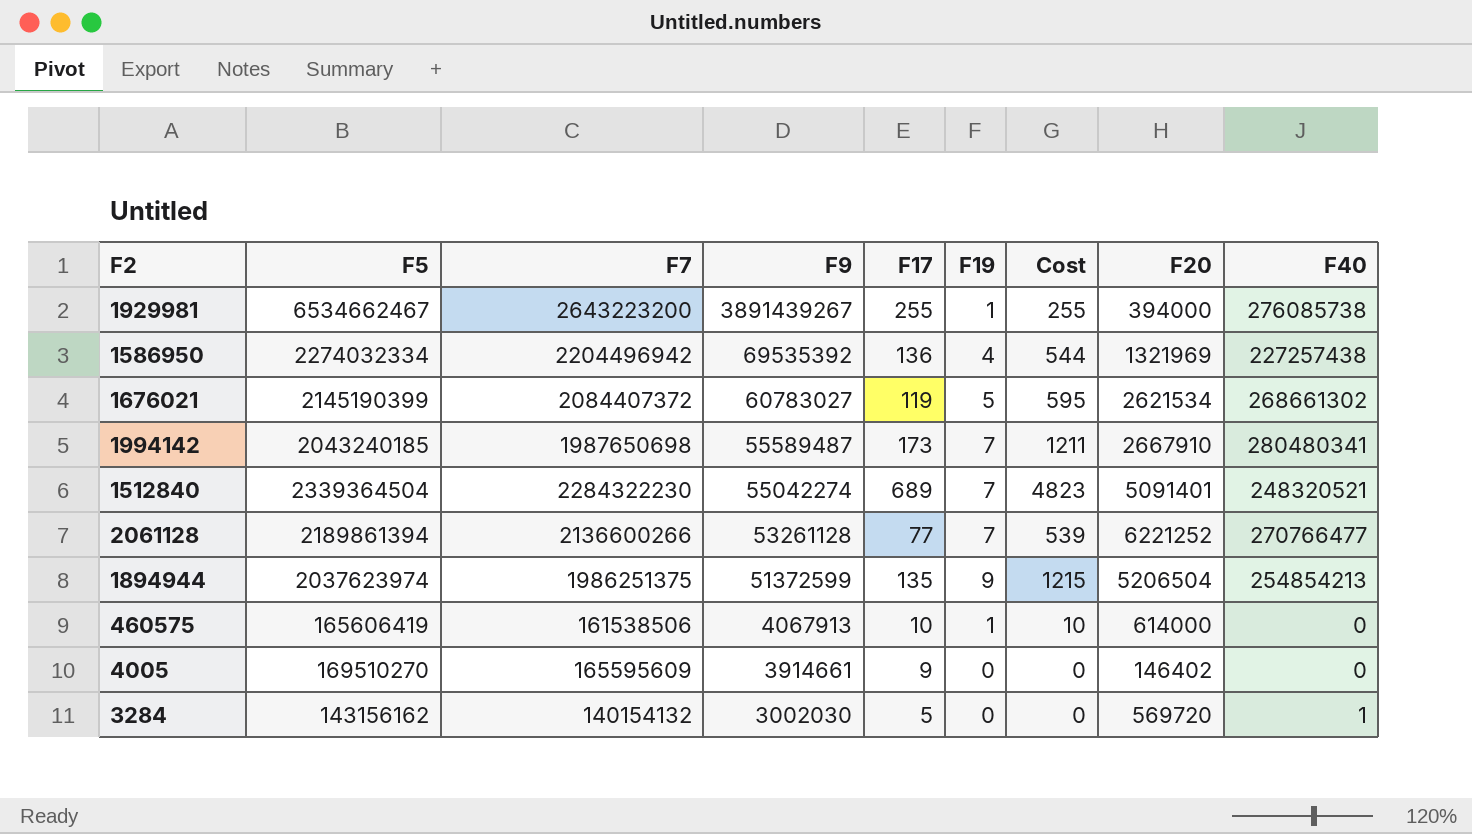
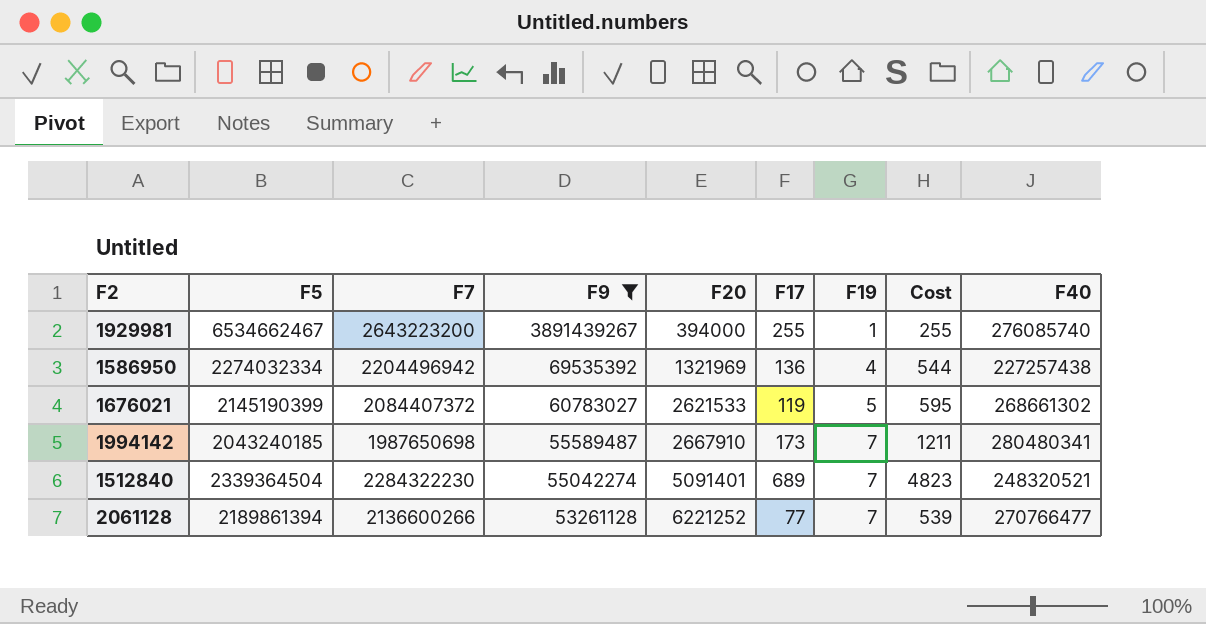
filter: none -> F9 >= 53261128
column F20 | position: 8 -> 5
1929981 | F40: 276085738 -> 276085740
1676021 | F20: 2621534 -> 2621533

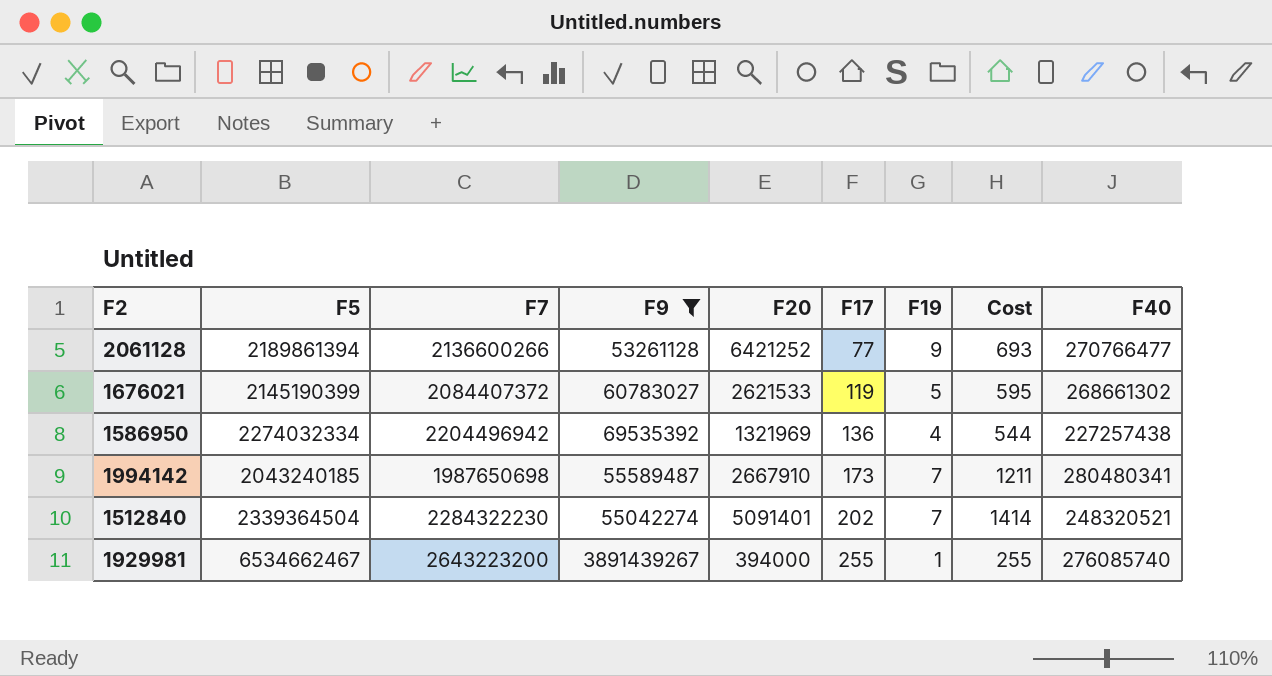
row order: F9 descending -> F17 ascending
2061128 | F20: 6221252 -> 6421252
2061128 | F19: 7 -> 9
2061128 | Cost: 539 -> 693
1512840 | F17: 689 -> 202
1512840 | Cost: 4823 -> 1414

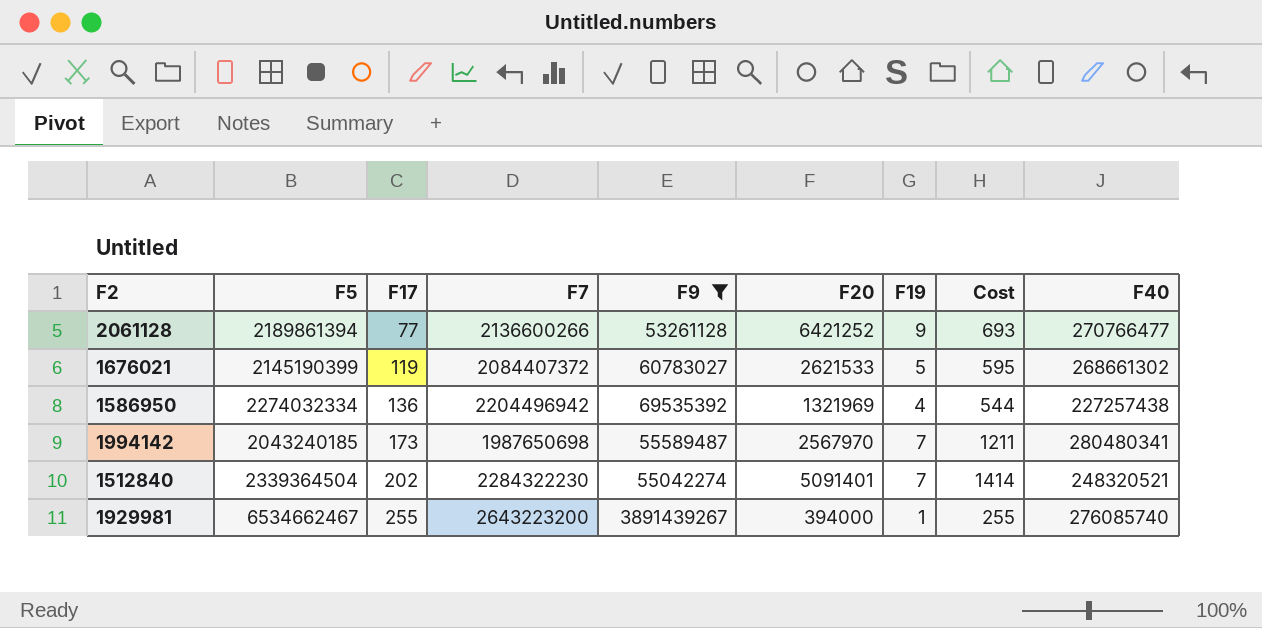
column F17 | position: 6 -> 3
1994142 | F20: 2667910 -> 2567970

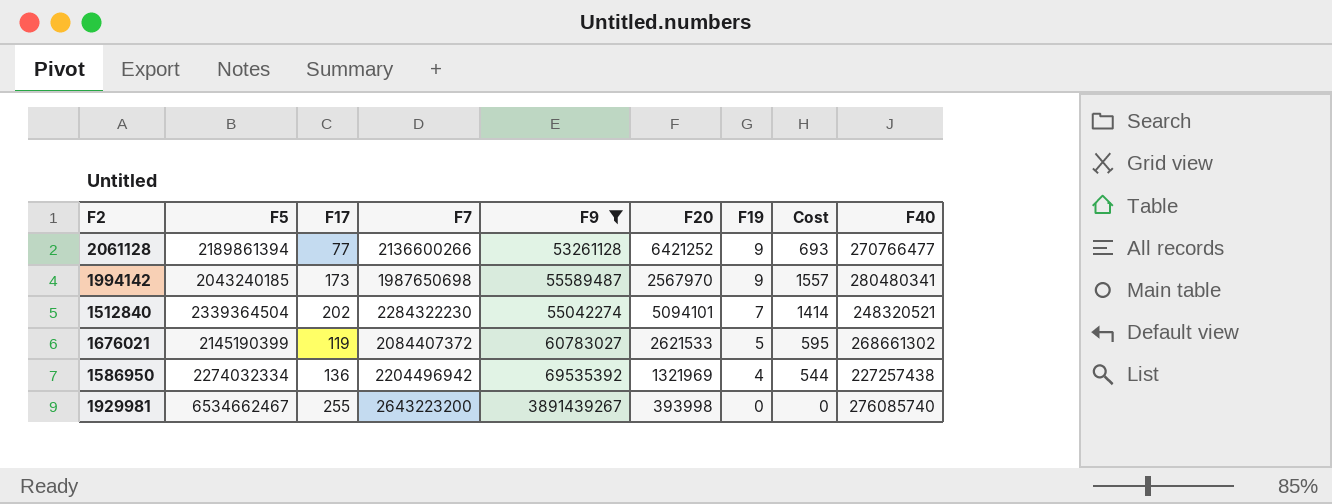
row order: F17 ascending -> F19 descending
1994142 | F19: 7 -> 9
1994142 | Cost: 1211 -> 1557
1512840 | F20: 5091401 -> 5094101
1929981 | F20: 394000 -> 393998
1929981 | F19: 1 -> 0
1929981 | Cost: 255 -> 0

